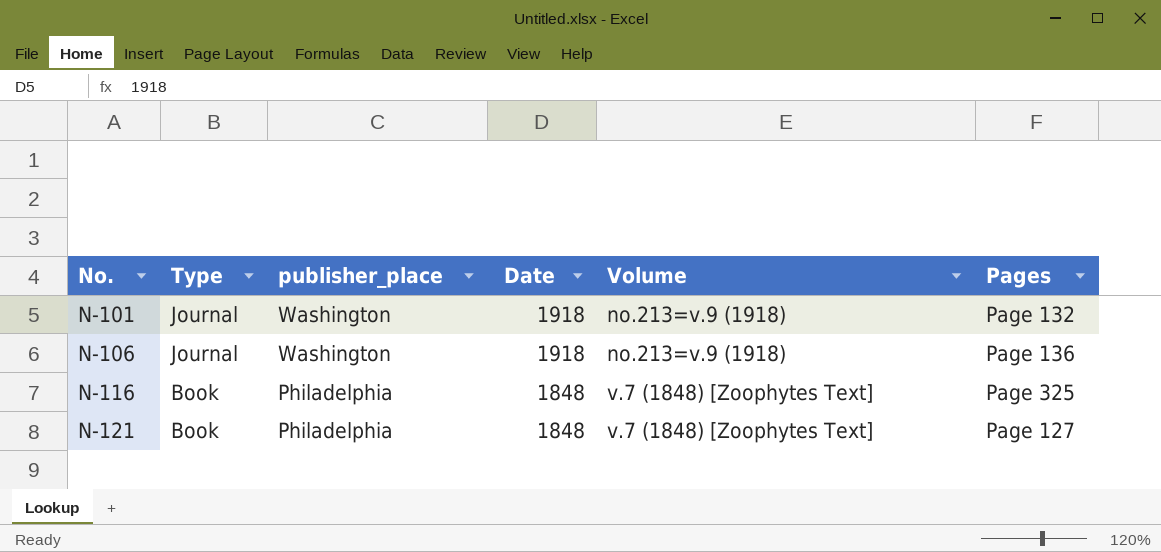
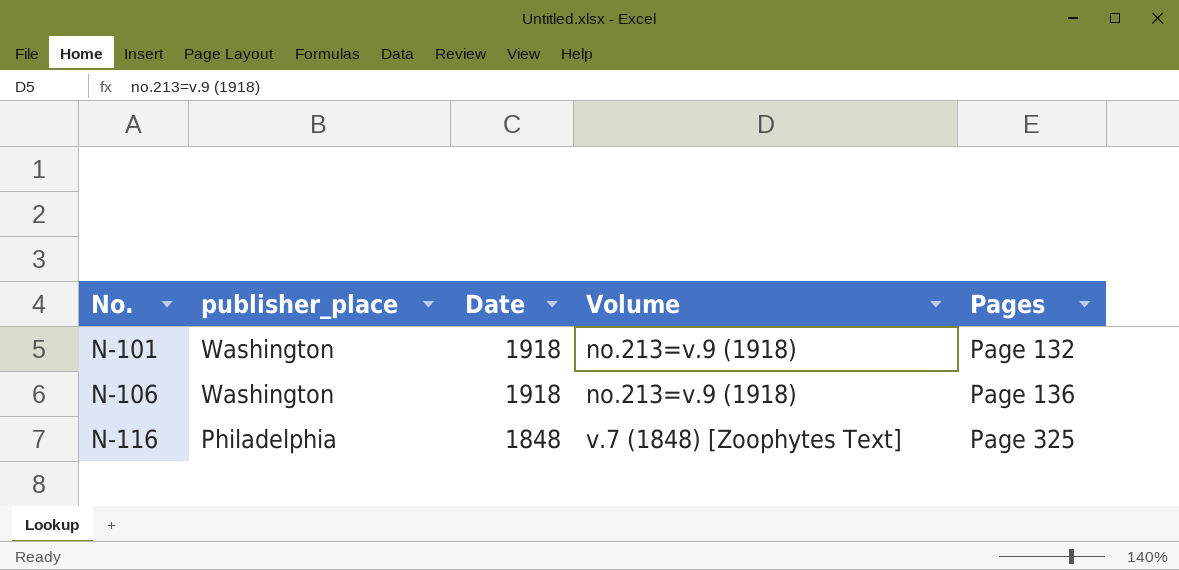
column Type | position: 2 -> none
row N-121: Book | Philadelphia | 1848 | v.7 (1848) [Zoophytes Text] | Page 127 -> none

